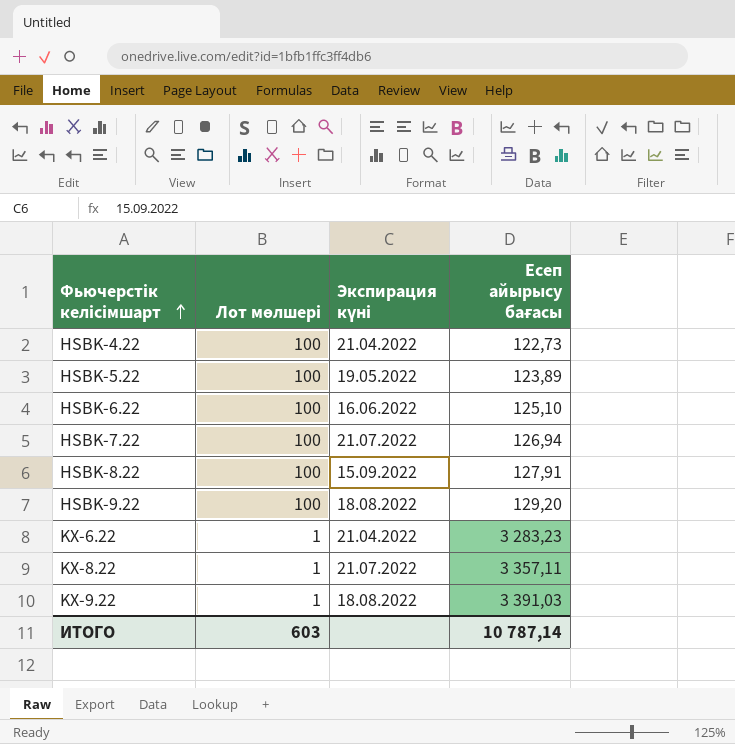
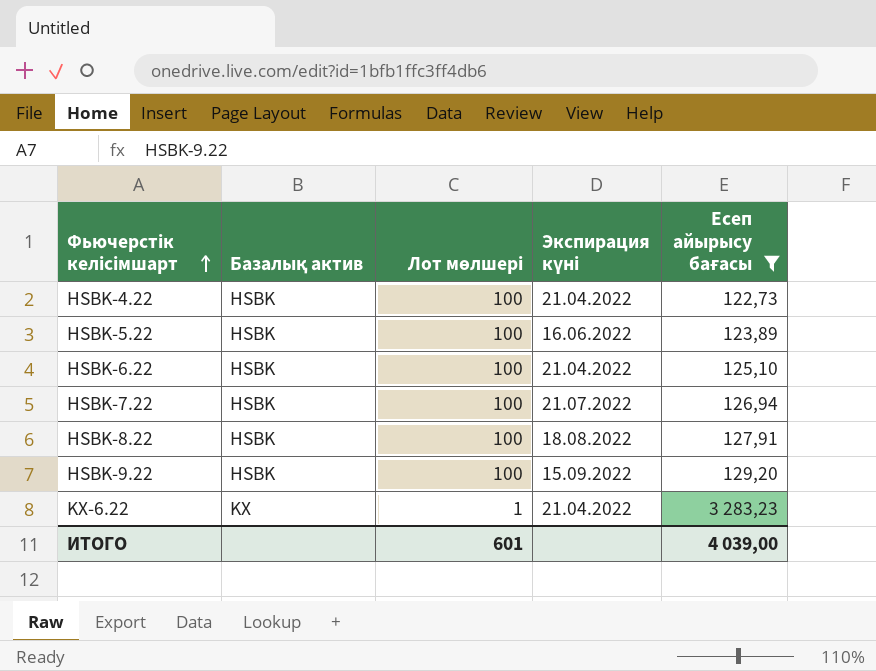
filter: none -> Есеп айырысу бағасы <= 3 283,23
column Базалық актив | position: none -> 2
HSBK-5.22 | Экспирация күні: 19.05.2022 -> 16.06.2022
HSBK-6.22 | Экспирация күні: 16.06.2022 -> 21.04.2022
HSBK-8.22 | Экспирация күні: 15.09.2022 -> 18.08.2022
HSBK-9.22 | Экспирация күні: 18.08.2022 -> 15.09.2022
ИТОГО | Лот мөлшері: 603 -> 601
ИТОГО | Есеп айырысу бағасы: 10 787,14 -> 4 039,00

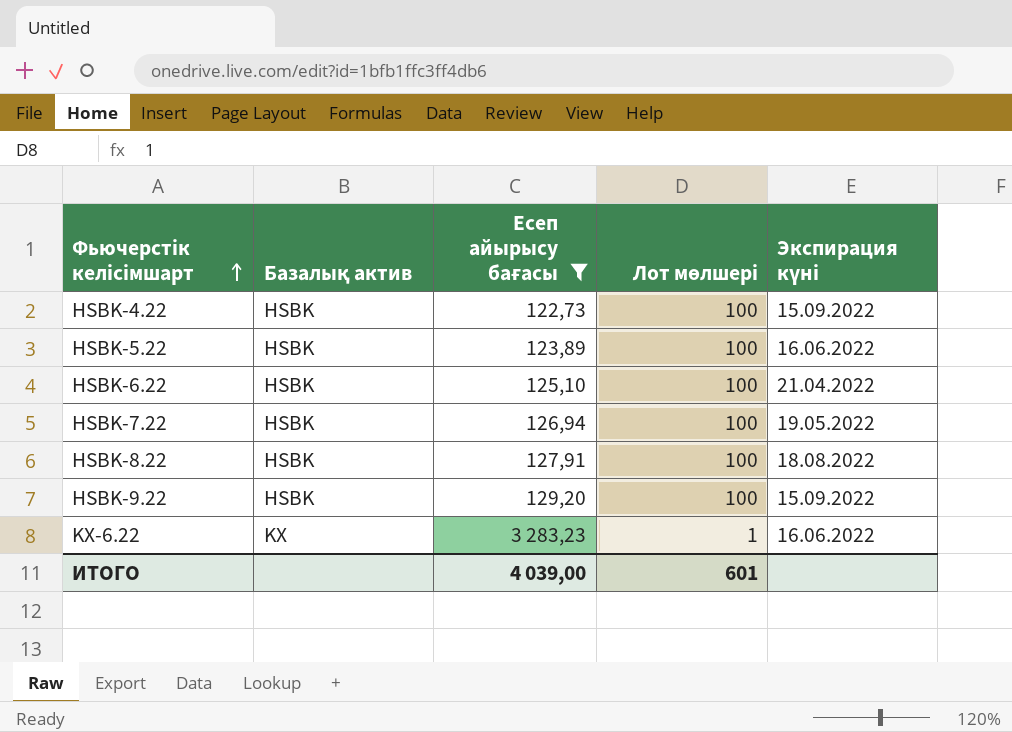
column Есеп айырысу бағасы | position: 5 -> 3
HSBK-4.22 | Экспирация күні: 21.04.2022 -> 15.09.2022
HSBK-7.22 | Экспирация күні: 21.07.2022 -> 19.05.2022
KX-6.22 | Экспирация күні: 21.04.2022 -> 16.06.2022

